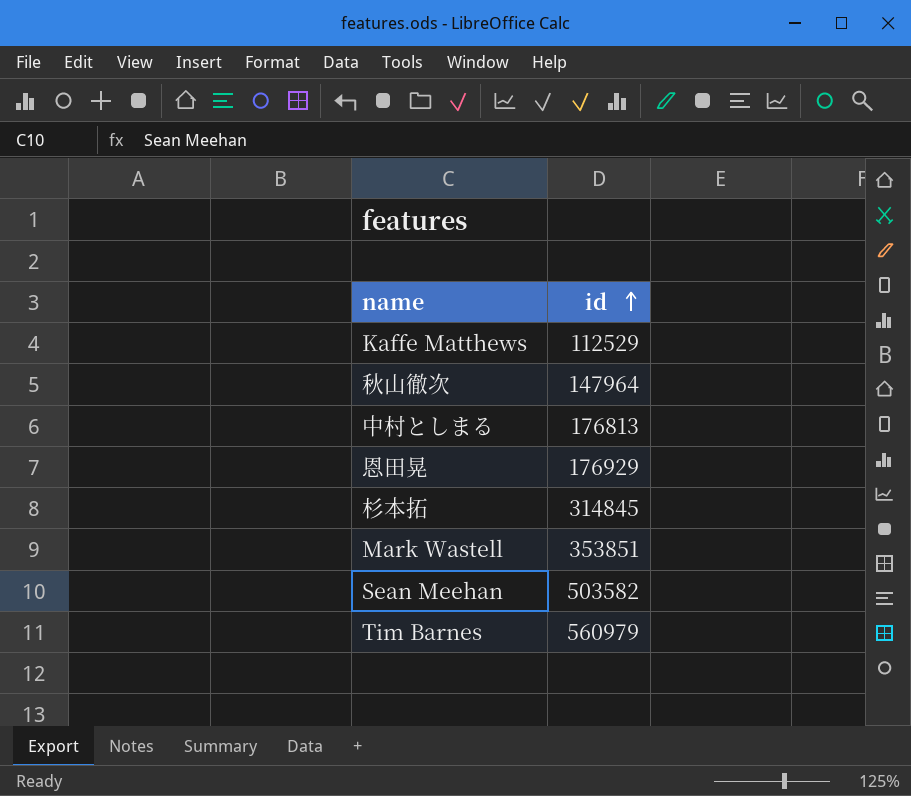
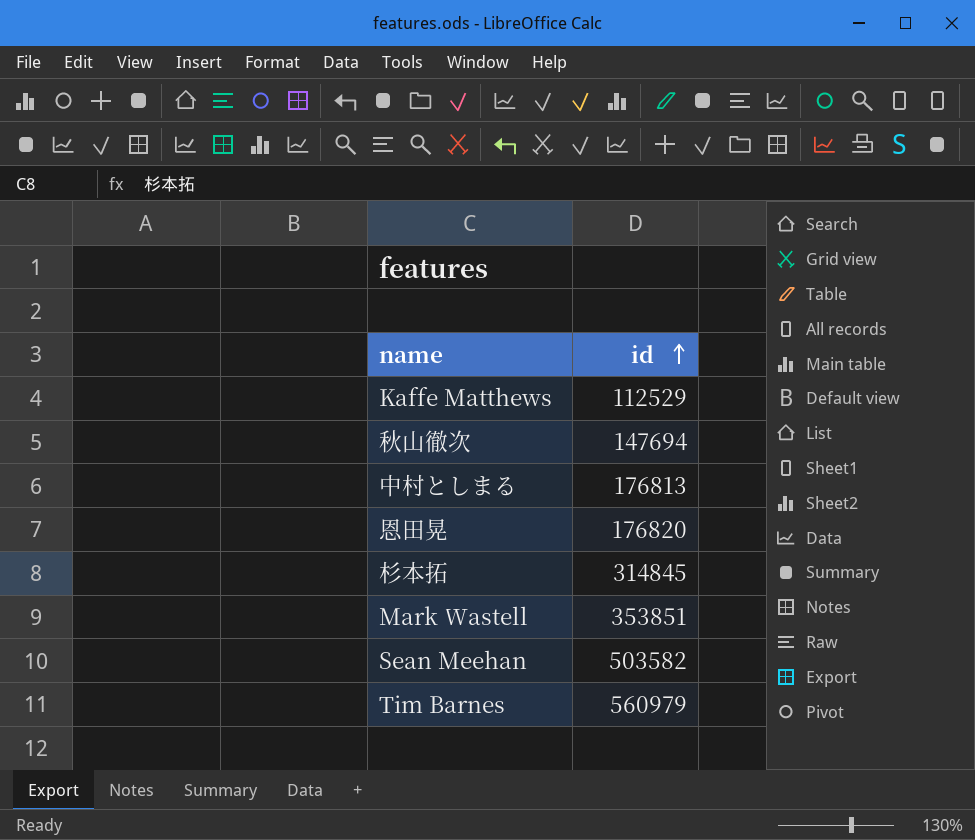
秋山徹次 | id: 147964 -> 147694
恩田晃 | id: 176929 -> 176820

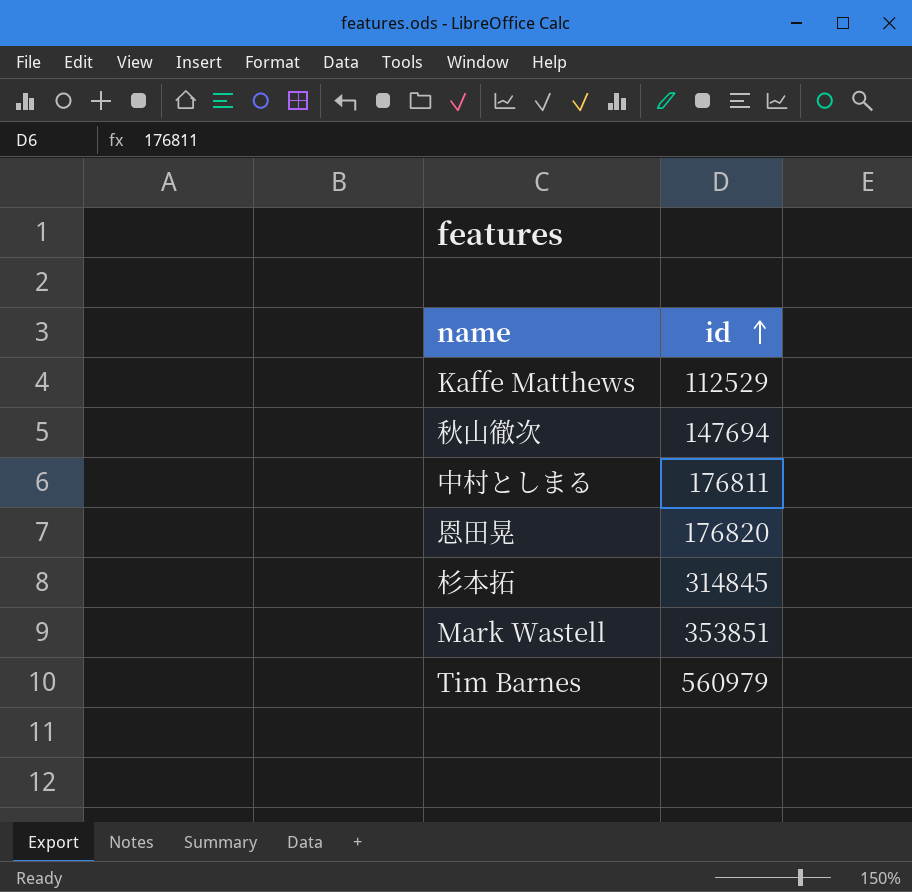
row Sean Meehan: 503582 -> none
中村としまる | id: 176813 -> 176811

